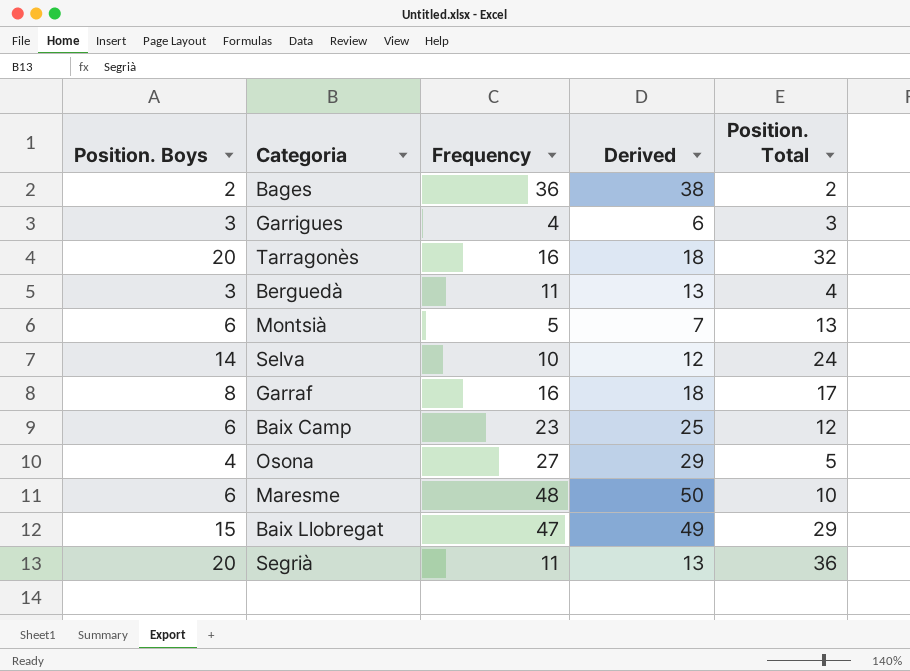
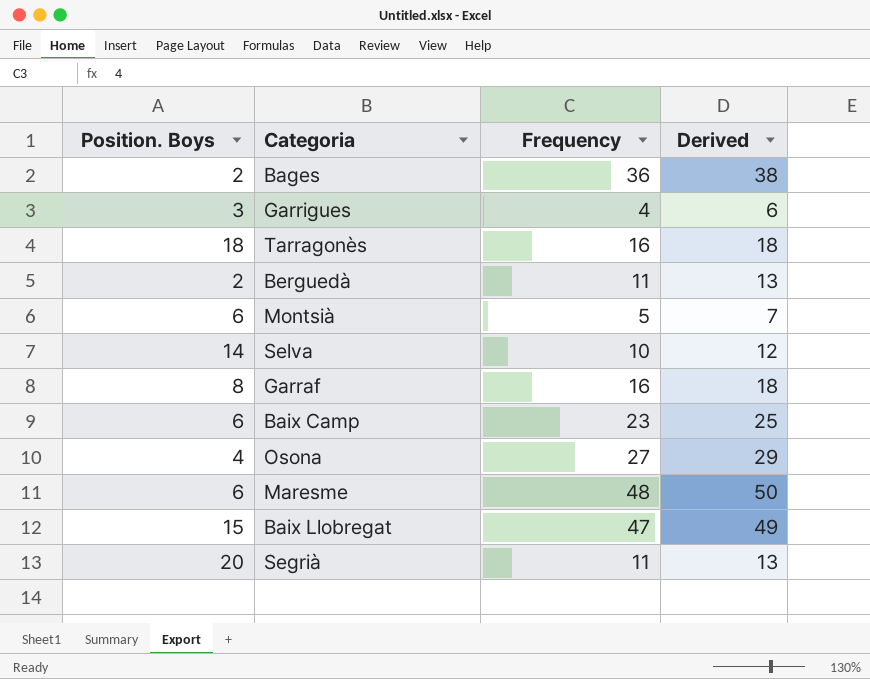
column Position. Total | position: 5 -> none
Tarragonès | Position. Boys: 20 -> 18
Berguedà | Position. Boys: 3 -> 2

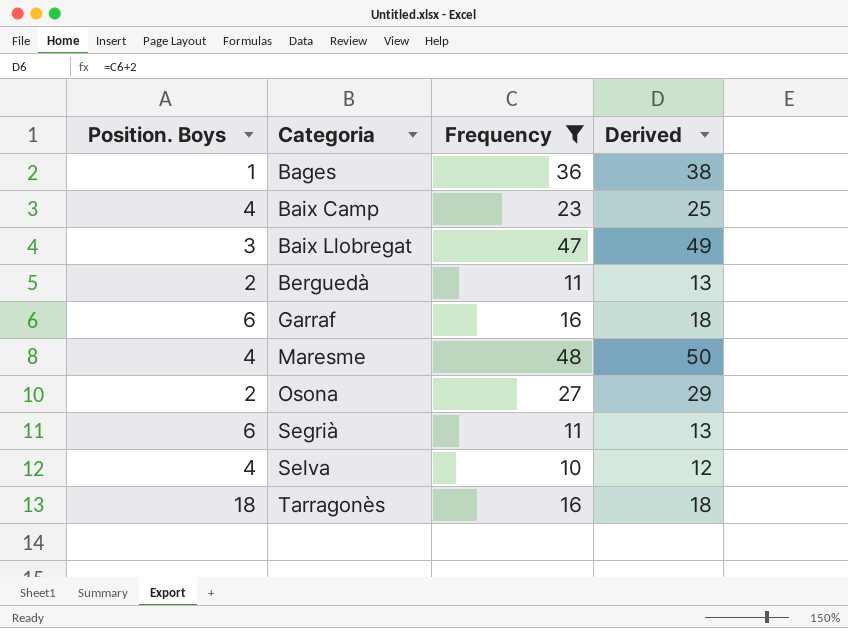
filter: none -> Frequency >= 10
row order: none -> Categoria ascending
Bages | Position. Boys: 2 -> 1
Baix Camp | Position. Boys: 6 -> 4
Baix Llobregat | Position. Boys: 15 -> 3
Garraf | Position. Boys: 8 -> 6
Maresme | Position. Boys: 6 -> 4
Osona | Position. Boys: 4 -> 2
Segrià | Position. Boys: 20 -> 6
Selva | Position. Boys: 14 -> 4

